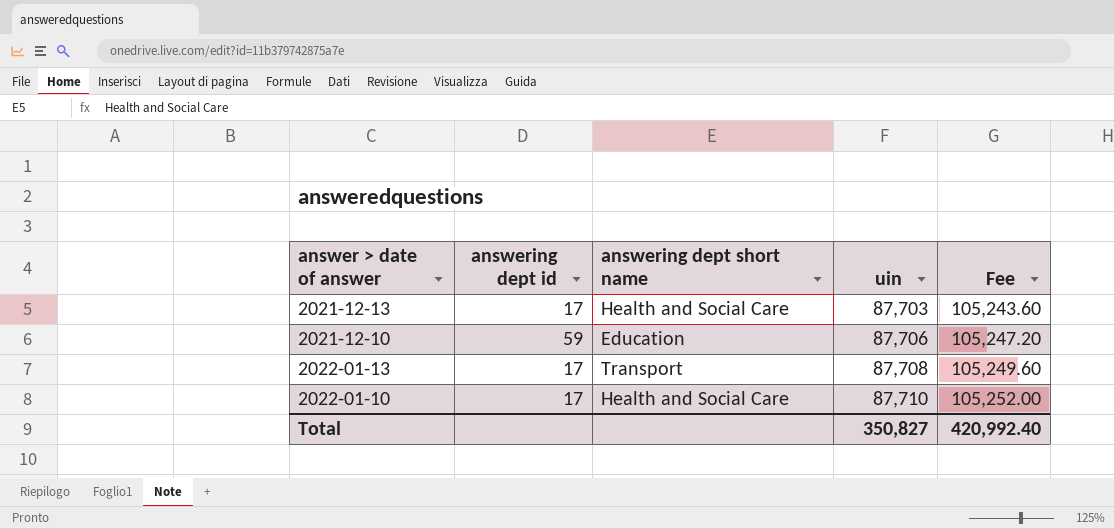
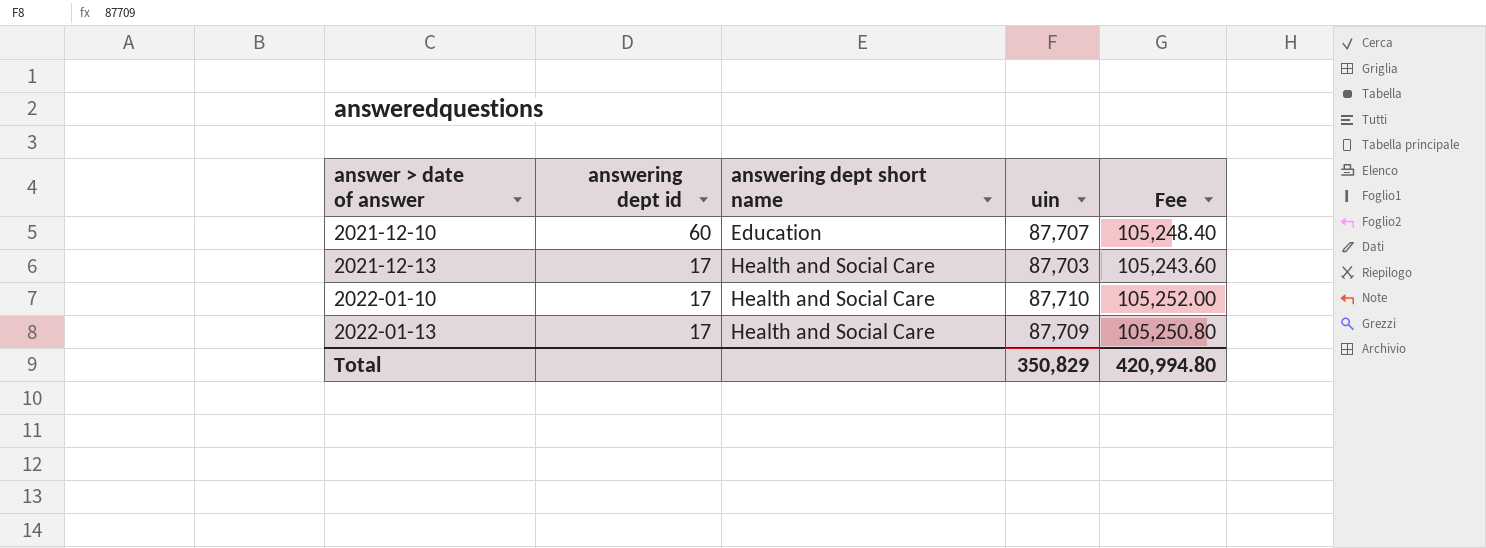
row order: uin ascending -> answer > date of answer ascending
2021-12-10 | answering dept id: 59 -> 60
2021-12-10 | uin: 87,706 -> 87,707
2021-12-10 | Fee: 105,247.20 -> 105,248.40
2022-01-13 | answering dept short name: Transport -> Health and Social Care
2022-01-13 | uin: 87,708 -> 87,709
2022-01-13 | Fee: 105,249.60 -> 105,250.80
Total | uin: 350,827 -> 350,829
Total | Fee: 420,992.40 -> 420,994.80

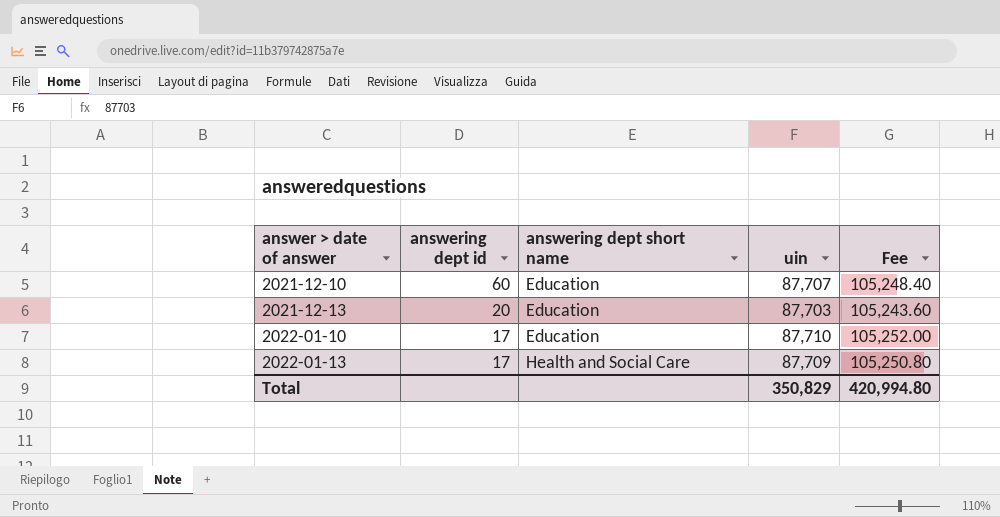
2021-12-13 | answering dept id: 17 -> 20
2021-12-13 | answering dept short name: Health and Social Care -> Education
2022-01-10 | answering dept short name: Health and Social Care -> Education

